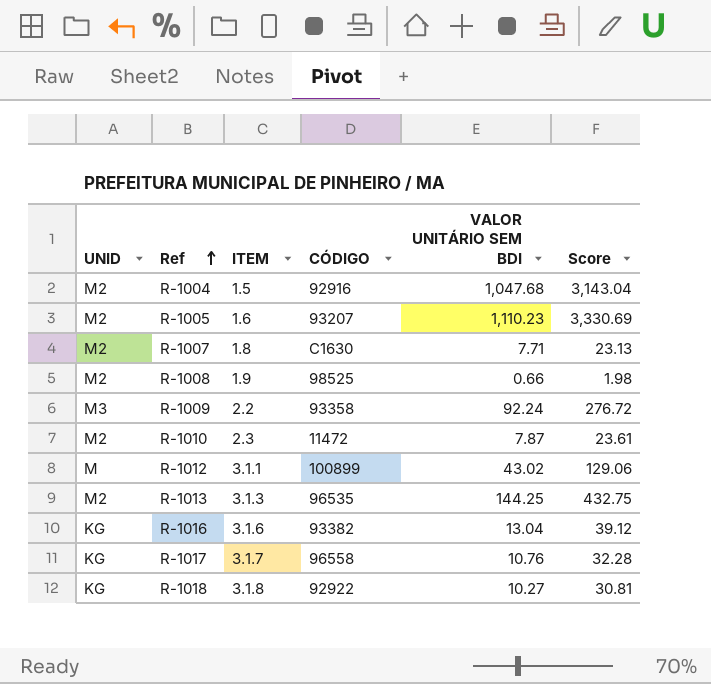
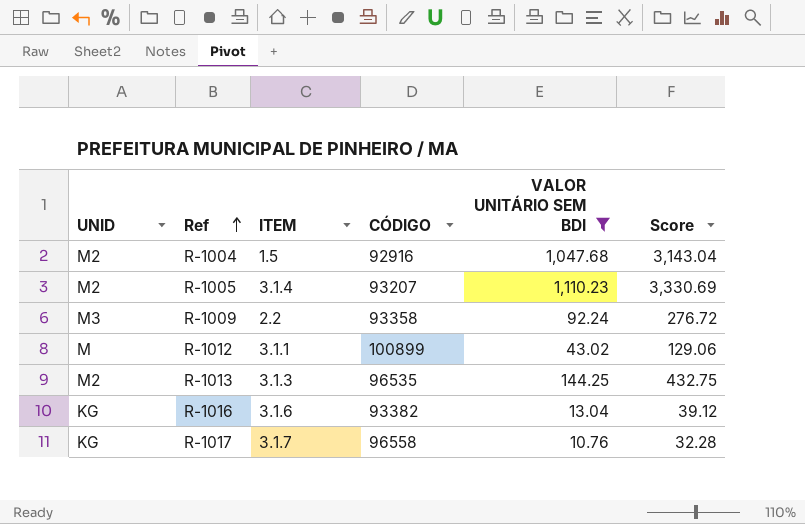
filter: none -> VALOR UNITÁRIO SEM BDI >= 10.76
R-1005 | ITEM: 1.6 -> 3.1.4

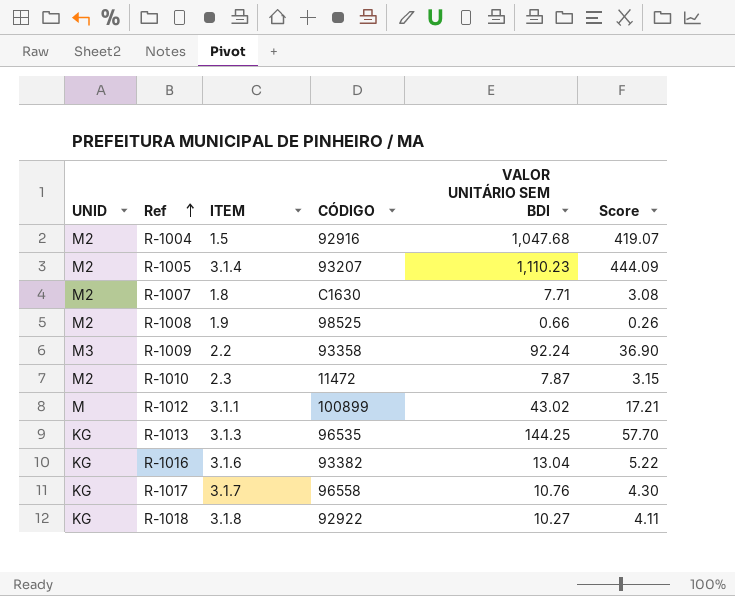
filter: VALOR UNITÁRIO SEM BDI >= 10.76 -> none
column Score | formula: [VALOR UNITÁRIO SEM BDI] * 3 -> [VALOR UNITÁRIO SEM BDI] * 0.4
R-1013 | UNID: M2 -> KG

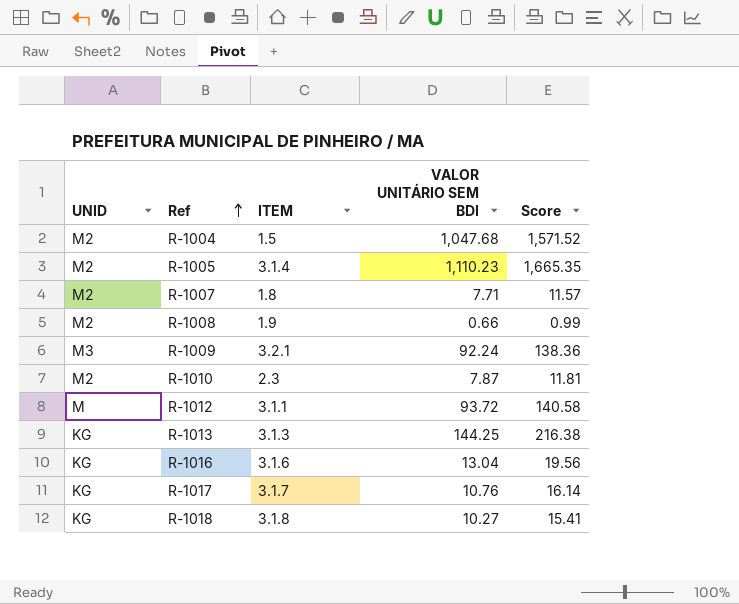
column CÓDIGO | position: 4 -> none
column Score | formula: [VALOR UNITÁRIO SEM BDI] * 0.4 -> [VALOR UNITÁRIO SEM BDI] * 1.5
R-1009 | ITEM: 2.2 -> 3.2.1
R-1012 | VALOR UNITÁRIO SEM BDI: 43.02 -> 93.72

